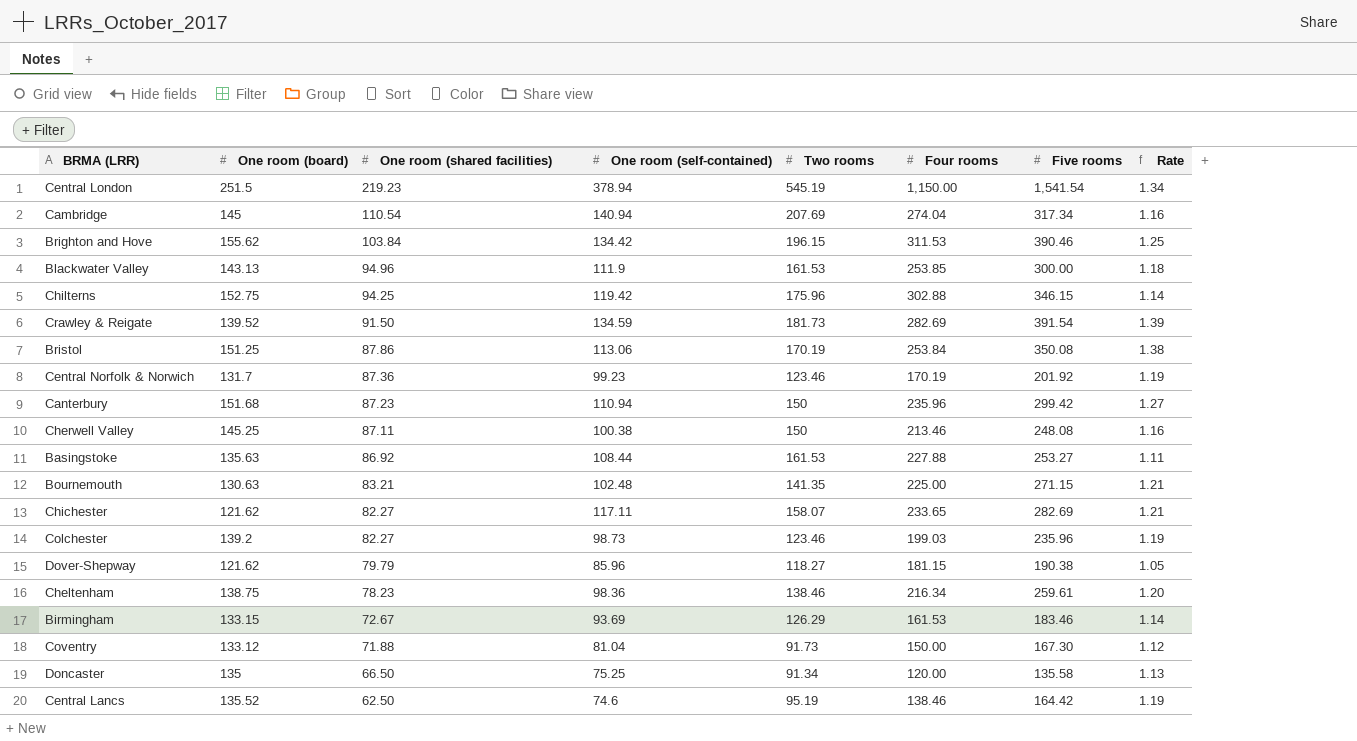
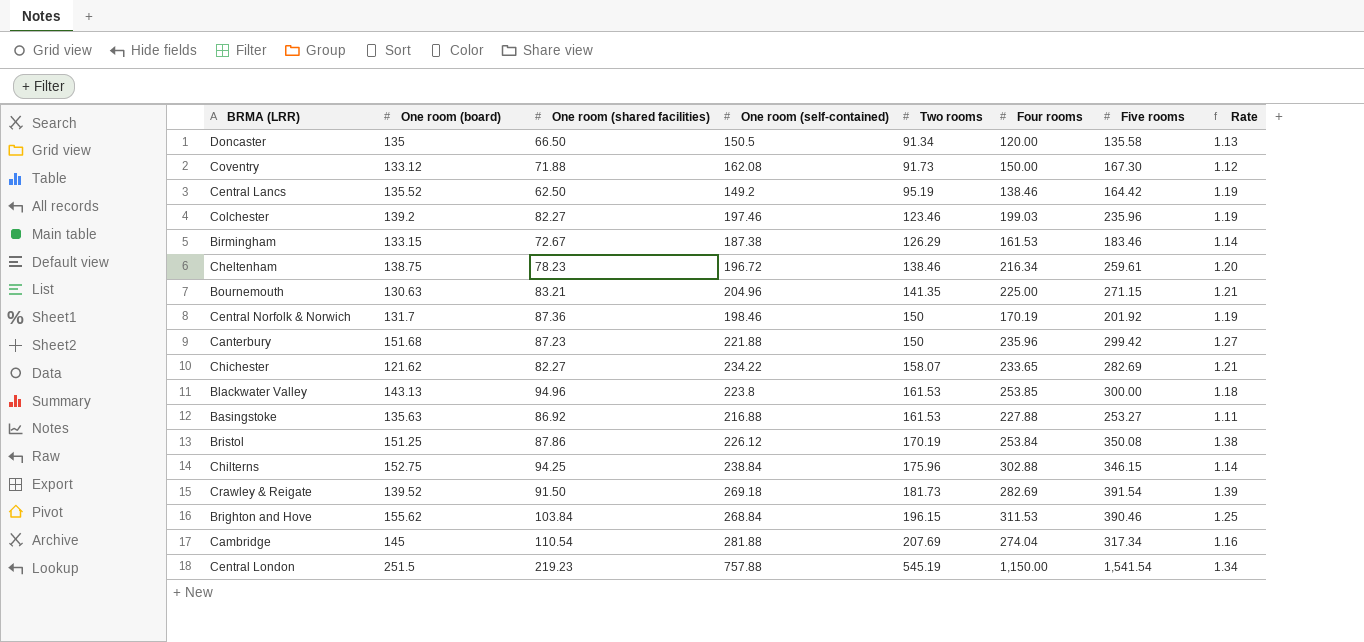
row order: One room (shared facilities) descending -> Two rooms ascending
row Cherwell Valley: 145.25 | 87.11 | 100.38 | 150 | 213.46 | 248.08 | 1.16 -> none
row Dover-Shepway: 121.62 | 79.79 | 85.96 | 118.27 | 181.15 | 190.38 | 1.05 -> none
Doncaster | One room (self-contained): 75.25 -> 150.5
Coventry | One room (self-contained): 81.04 -> 162.08
Central Lancs | One room (self-contained): 74.6 -> 149.2
Colchester | One room (self-contained): 98.73 -> 197.46
Birmingham | One room (self-contained): 93.69 -> 187.38
Cheltenham | One room (self-contained): 98.36 -> 196.72
Bournemouth | One room (self-contained): 102.48 -> 204.96
Central Norfolk & Norwich | One room (self-contained): 99.23 -> 198.46
Central Norfolk & Norwich | Two rooms: 123.46 -> 150
Canterbury | One room (self-contained): 110.94 -> 221.88
Chichester | One room (self-contained): 117.11 -> 234.22
Blackwater Valley | One room (self-contained): 111.9 -> 223.8
Basingstoke | One room (self-contained): 108.44 -> 216.88
Bristol | One room (self-contained): 113.06 -> 226.12
Chilterns | One room (self-contained): 119.42 -> 238.84
Crawley & Reigate | One room (self-contained): 134.59 -> 269.18
Brighton and Hove | One room (self-contained): 134.42 -> 268.84
Cambridge | One room (self-contained): 140.94 -> 281.88
Central London | One room (self-contained): 378.94 -> 757.88

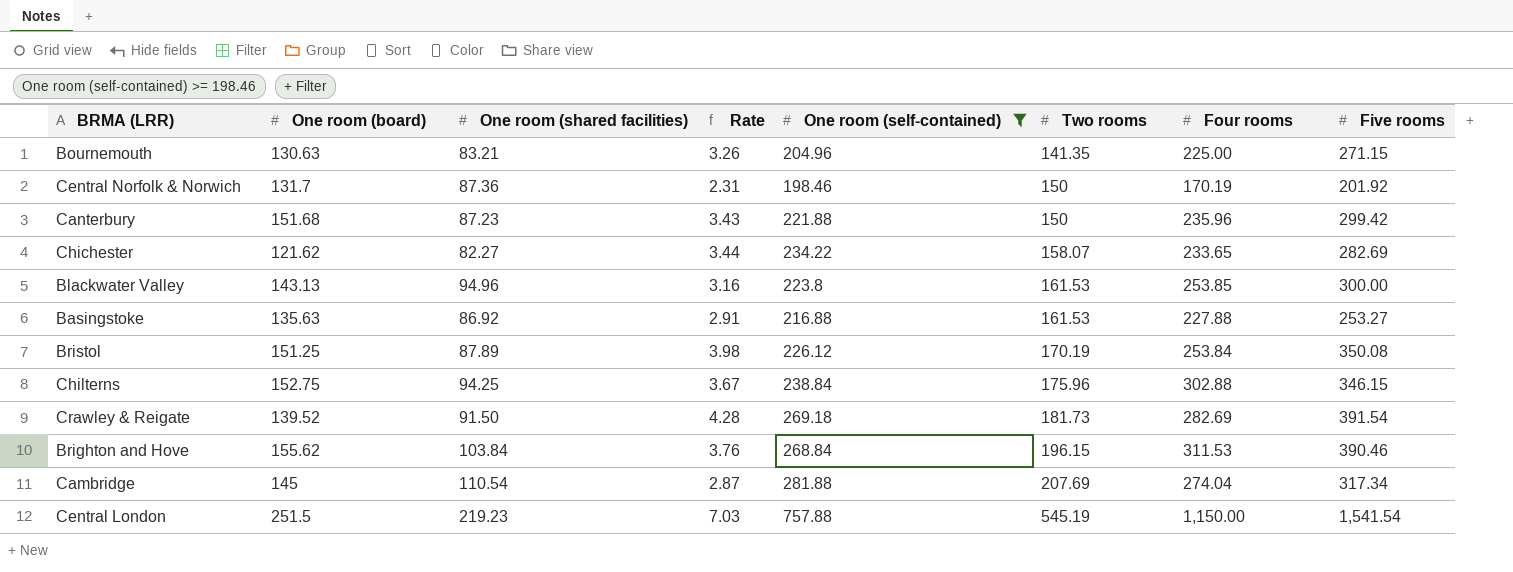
filter: none -> One room (self-contained) >= 198.46
column Rate | formula: [Five rooms] / [Four rooms] -> [Five rooms] / [One room (shared facilities)]
column Rate | position: 8 -> 4
Bristol | One room (shared facilities): 87.86 -> 87.89

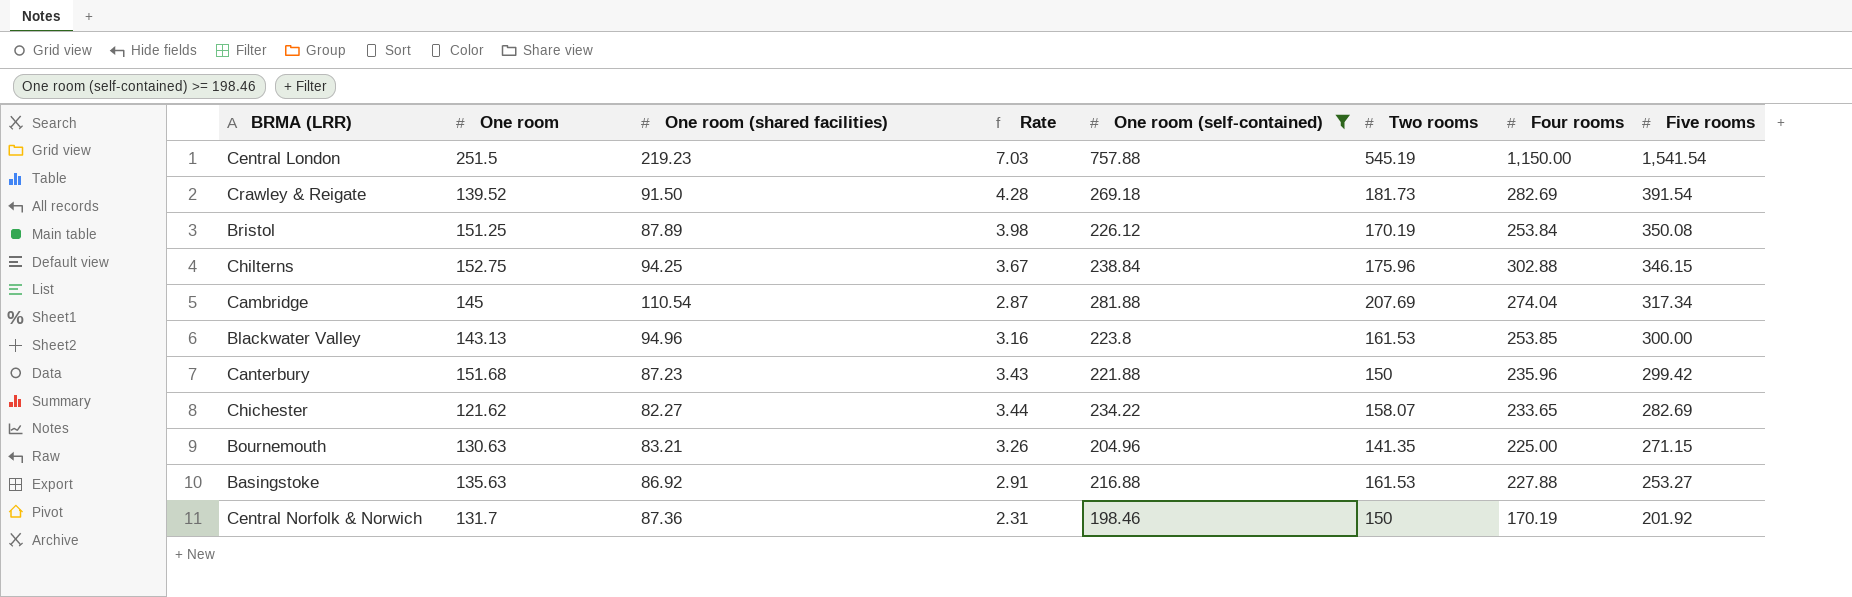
row order: Two rooms ascending -> Five rooms descending
column name: One room (board) -> One room
row Brighton and Hove: 155.62 | 103.84 | 3.76 | 268.84 | 196.15 | 311.53 | 390.46 -> none

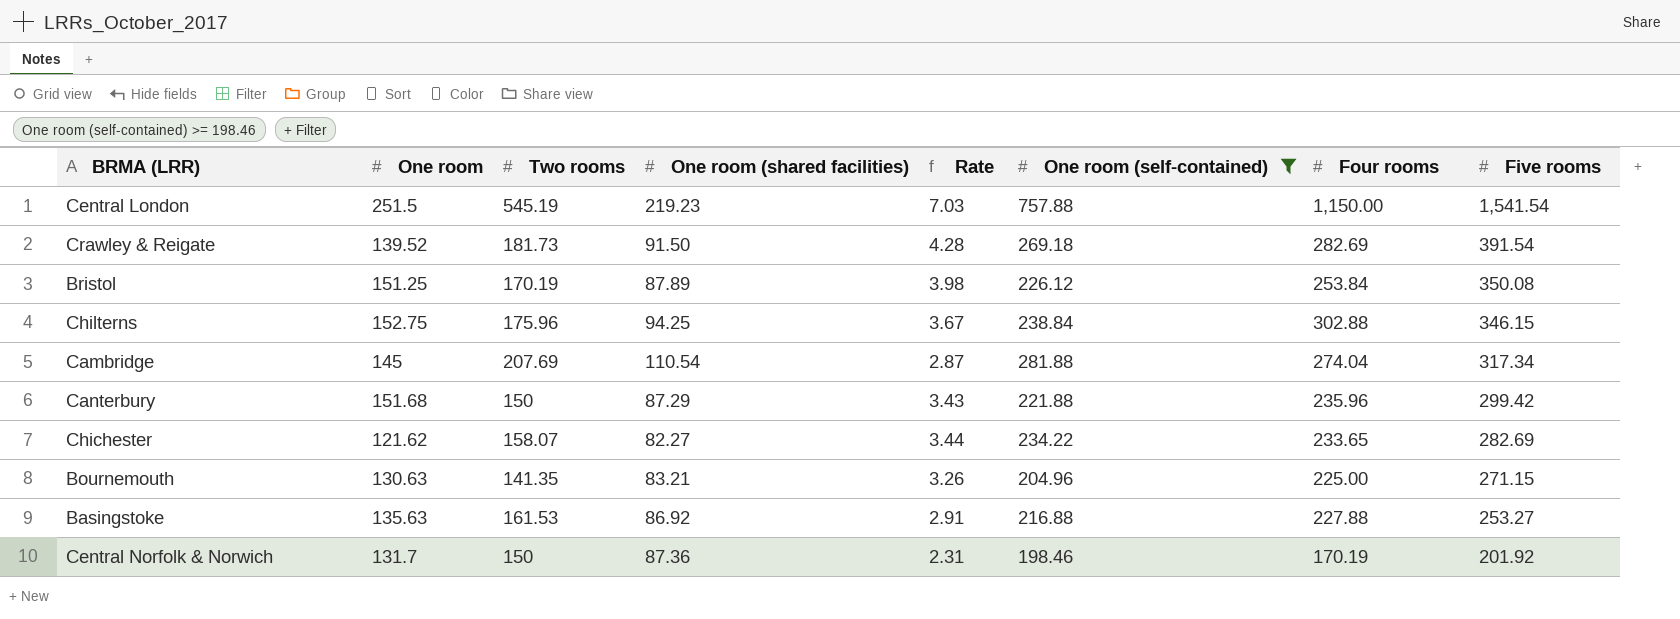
column Two rooms | position: 6 -> 3
row Blackwater Valley: 143.13 | 94.96 | 3.16 | 223.8 | 161.53 | 253.85 | 300.00 -> none
Canterbury | One room (shared facilities): 87.23 -> 87.29

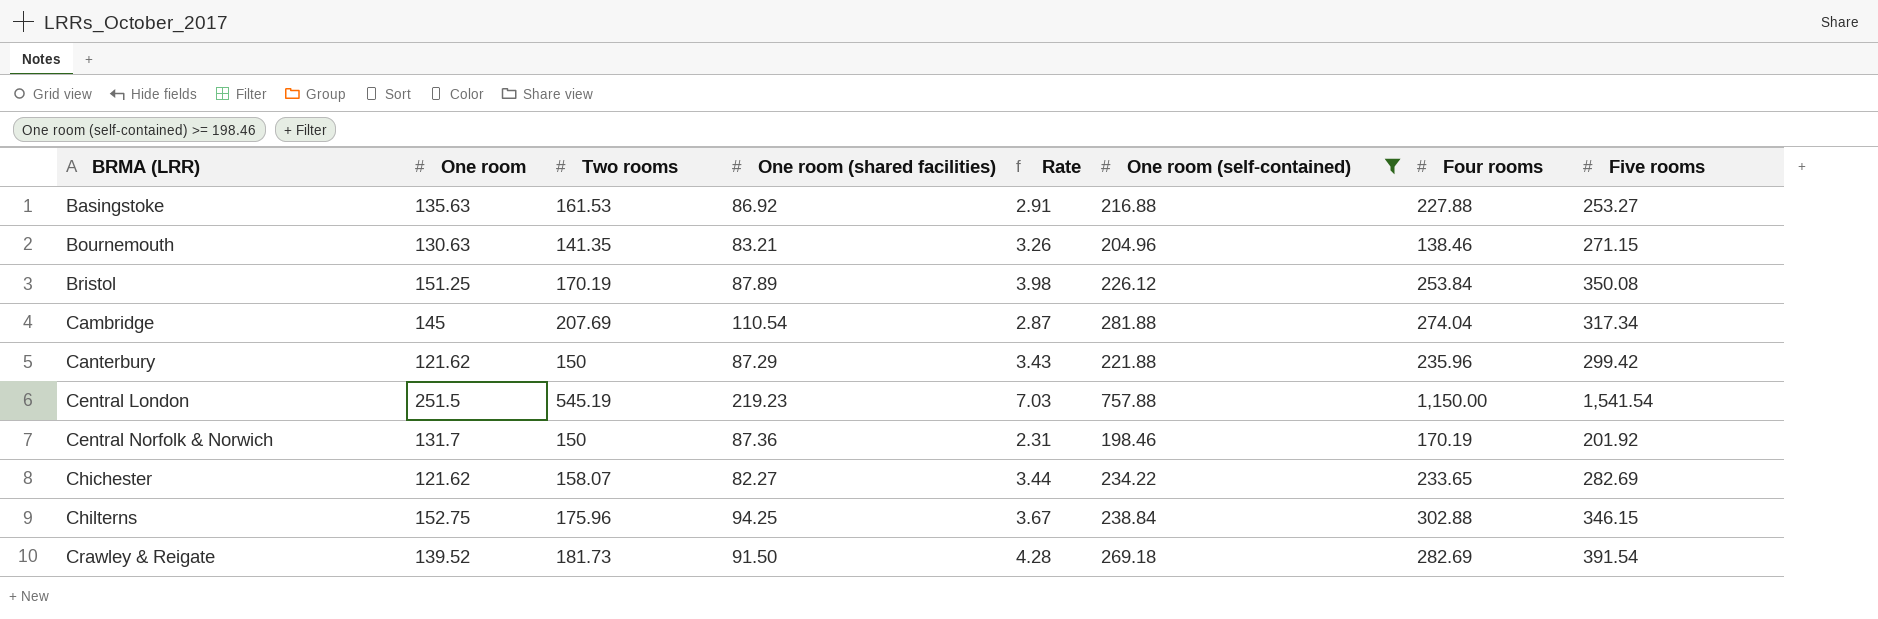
row order: Five rooms descending -> BRMA (LRR) ascending
Bournemouth | Four rooms: 225.00 -> 138.46
Canterbury | One room: 151.68 -> 121.62

